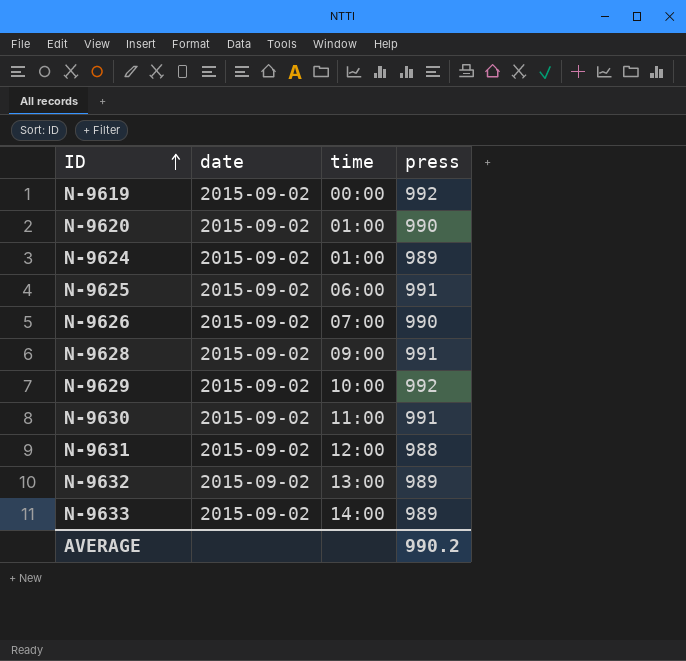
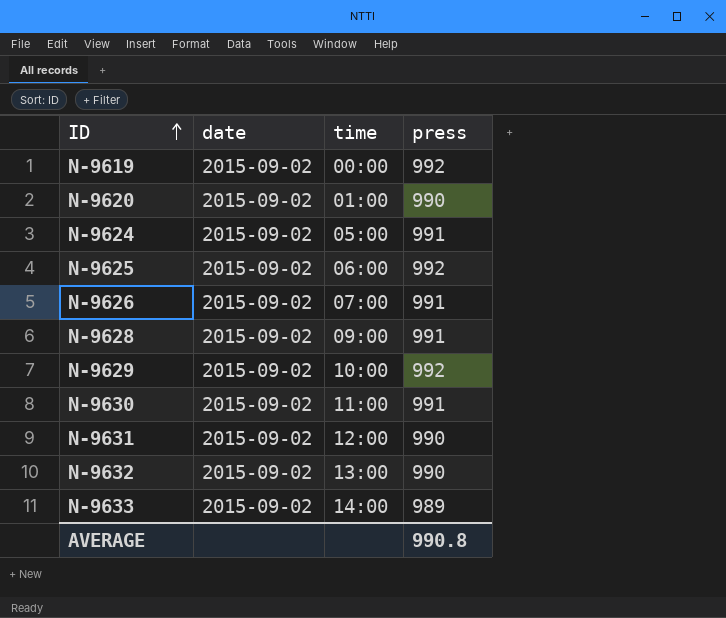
N-9624 | time: 01:00 -> 05:00
N-9624 | press: 989 -> 991
N-9625 | press: 991 -> 992
N-9626 | press: 990 -> 991
N-9631 | press: 988 -> 990
N-9632 | press: 989 -> 990
AVERAGE | press: 990.2 -> 990.8

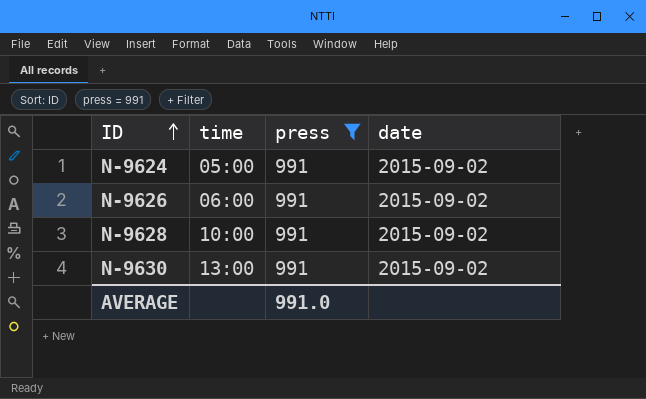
filter: none -> press = 991
column date | position: 2 -> 4
N-9626 | time: 07:00 -> 06:00
N-9628 | time: 09:00 -> 10:00
N-9630 | time: 11:00 -> 13:00
AVERAGE | press: 990.8 -> 991.0

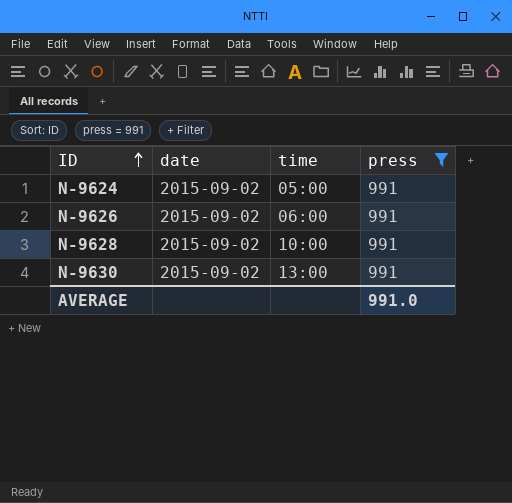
column date | position: 4 -> 2

